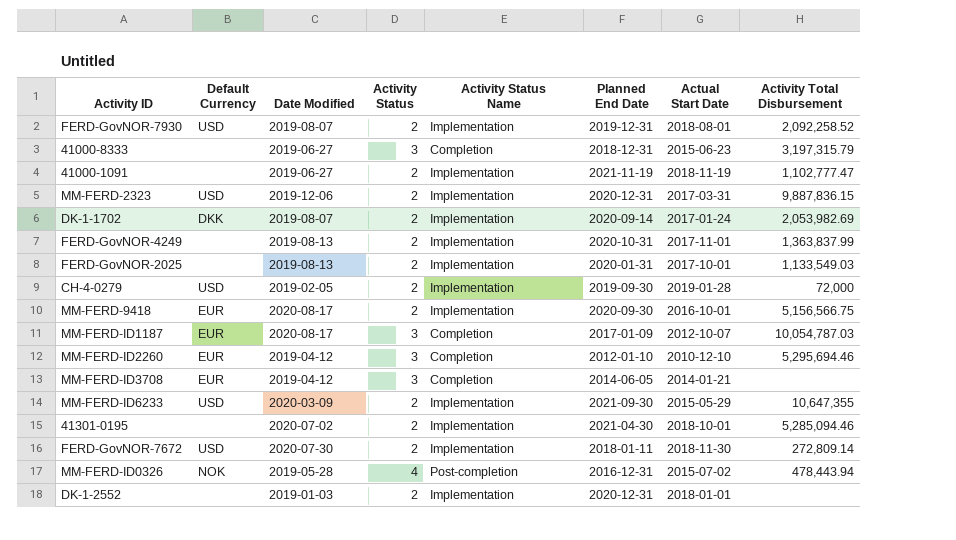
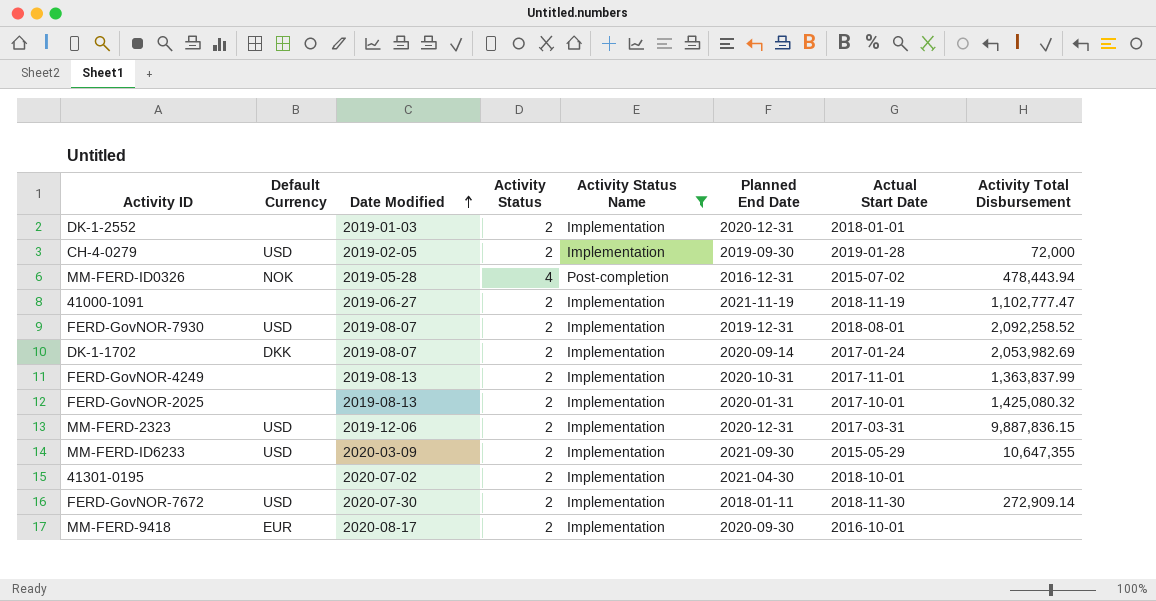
filter: none -> Activity Status Name != Completion
row order: none -> Date Modified ascending
FERD-GovNOR-2025 | Activity Total Disbursement: 1,133,549.03 -> 1,425,080.32
41301-0195 | Activity Total Disbursement: 5,285,094.46 -> none
FERD-GovNOR-7672 | Activity Total Disbursement: 272,809.14 -> 272,909.14
MM-FERD-9418 | Activity Total Disbursement: 5,156,566.75 -> none

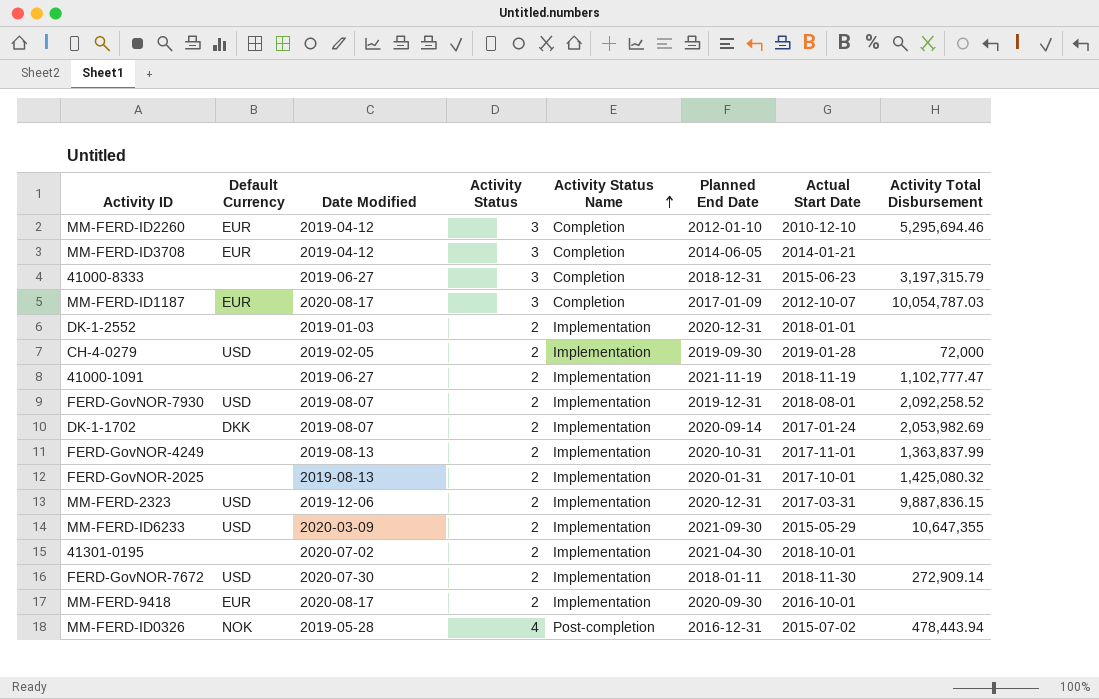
filter: Activity Status Name != Completion -> none
row order: Date Modified ascending -> Activity Status Name ascending

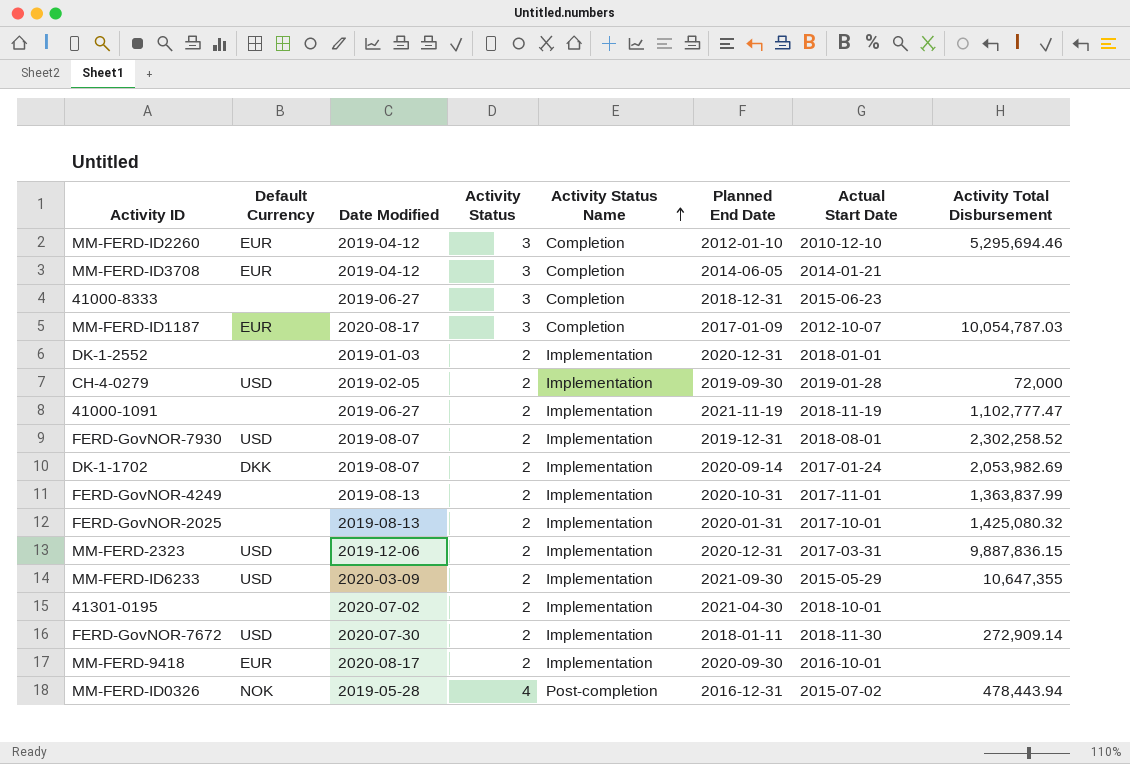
41000-8333 | Activity Total Disbursement: 3,197,315.79 -> none
FERD-GovNOR-7930 | Activity Total Disbursement: 2,092,258.52 -> 2,302,258.52

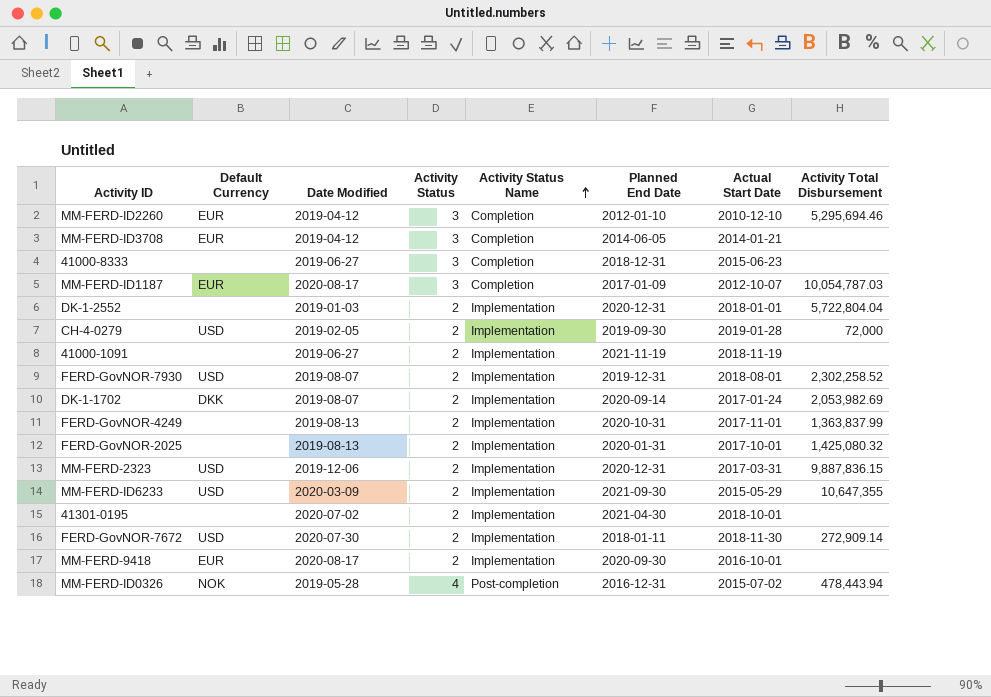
DK-1-2552 | Activity Total Disbursement: none -> 5,722,804.04
41000-1091 | Activity Total Disbursement: 1,102,777.47 -> none

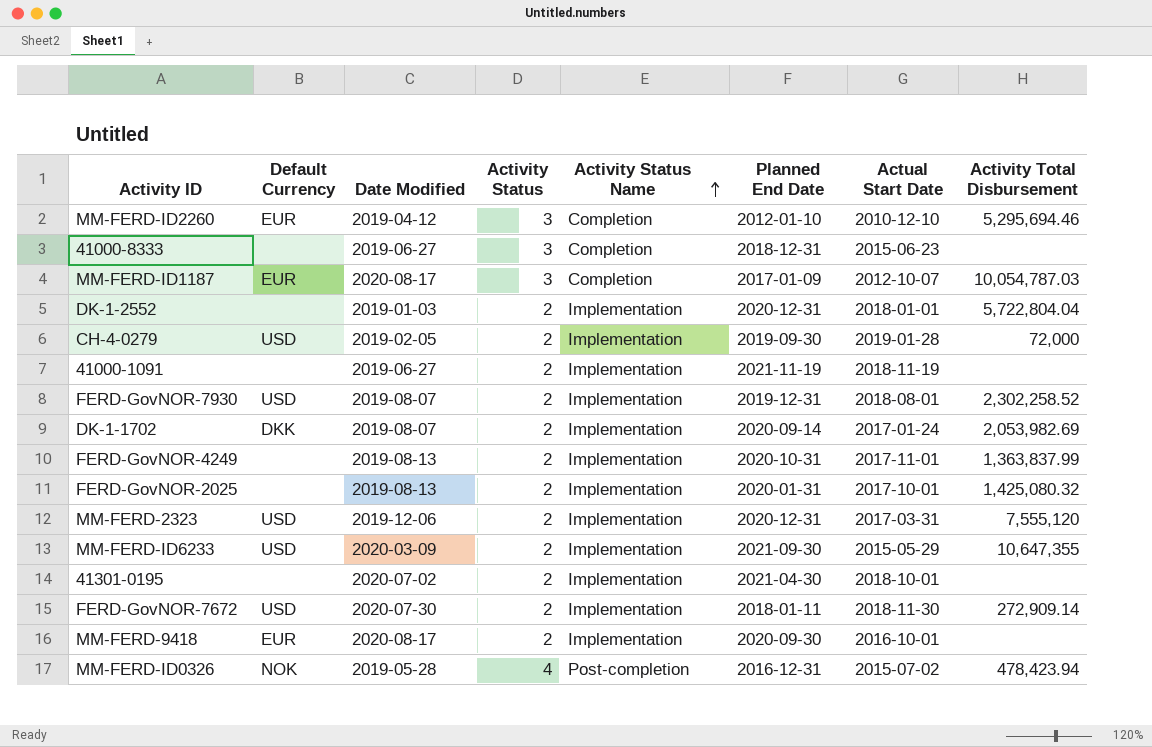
row MM-FERD-ID3708: EUR | 2019-04-12 | 3 | Completion | 2014-06-05 | 2014-01-21 | none -> none
MM-FERD-2323 | Activity Total Disbursement: 9,887,836.15 -> 7,555,120
MM-FERD-ID0326 | Activity Total Disbursement: 478,443.94 -> 478,423.94

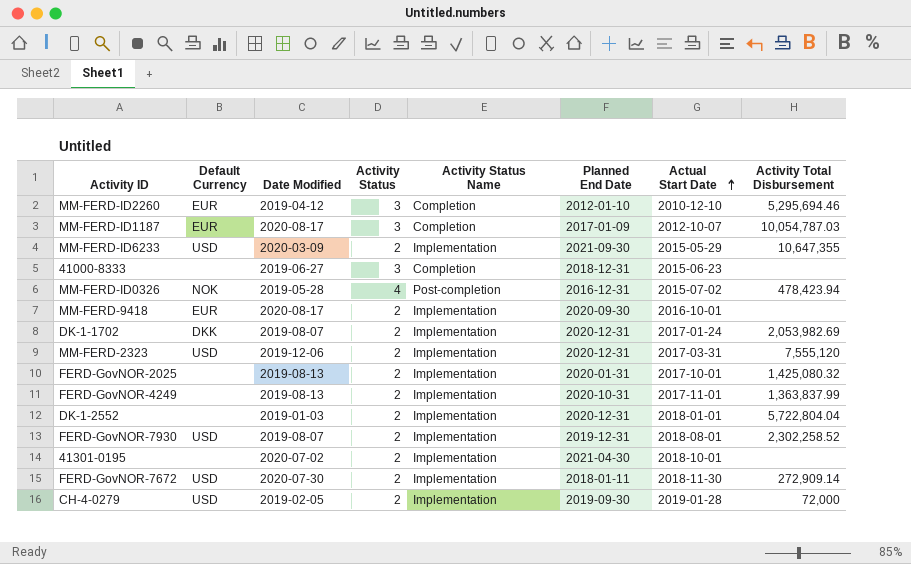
row order: Activity Status Name ascending -> Actual Start Date ascending
row 41000-1091: none | 2019-06-27 | 2 | Implementation | 2021-11-19 | 2018-11-19 | none -> none
DK-1-1702 | Planned End Date: 2020-09-14 -> 2020-12-31

